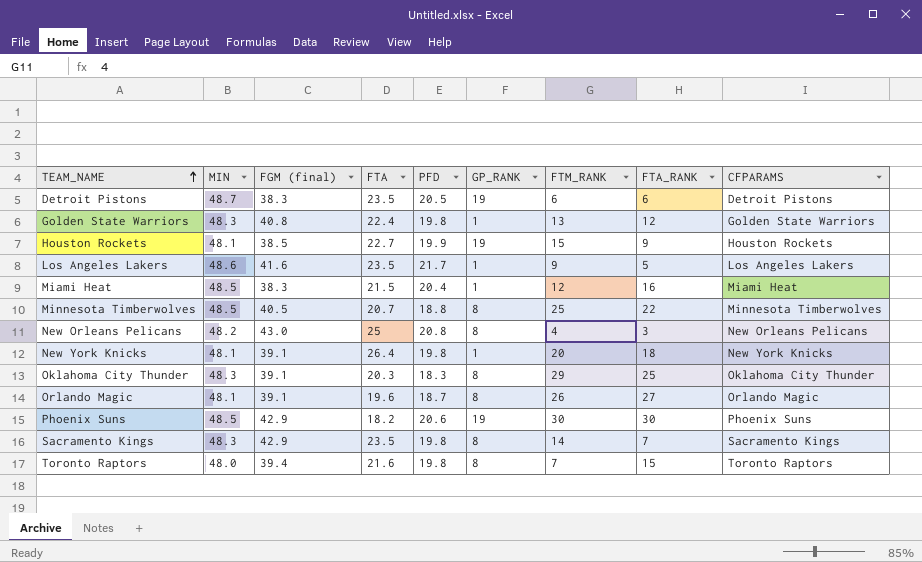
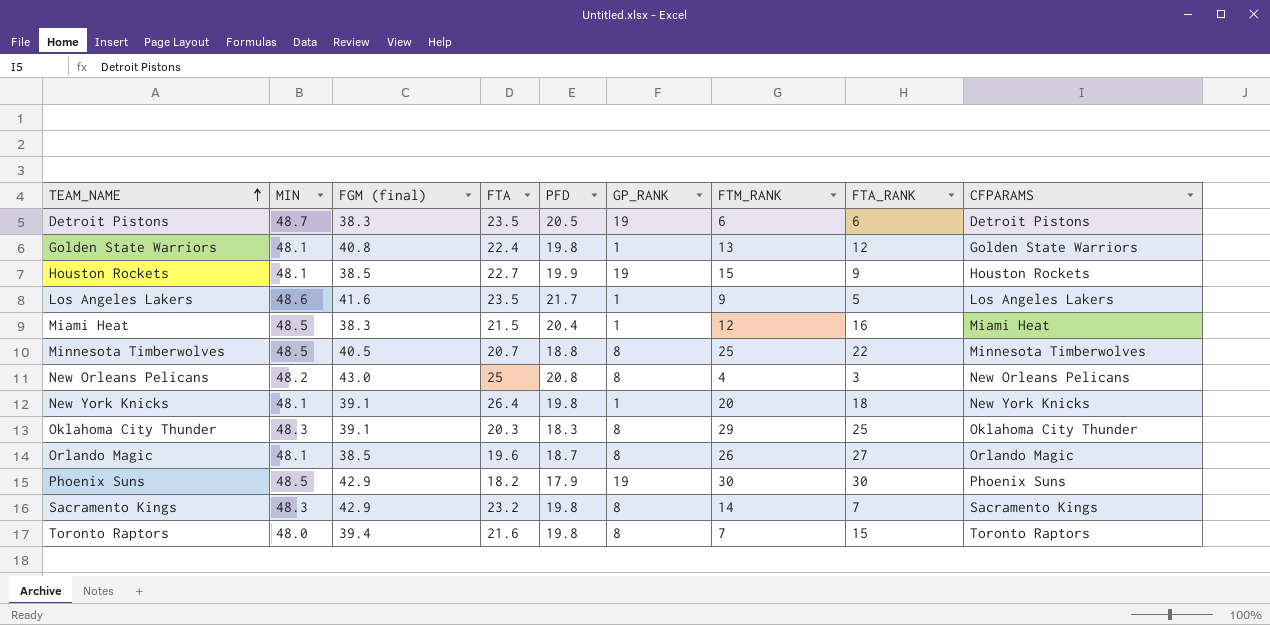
Golden State Warriors | MIN: 48.3 -> 48.1
Orlando Magic | FGM (final): 39.1 -> 38.5
Phoenix Suns | PFD: 20.6 -> 17.9
Sacramento Kings | FTA: 23.5 -> 23.2

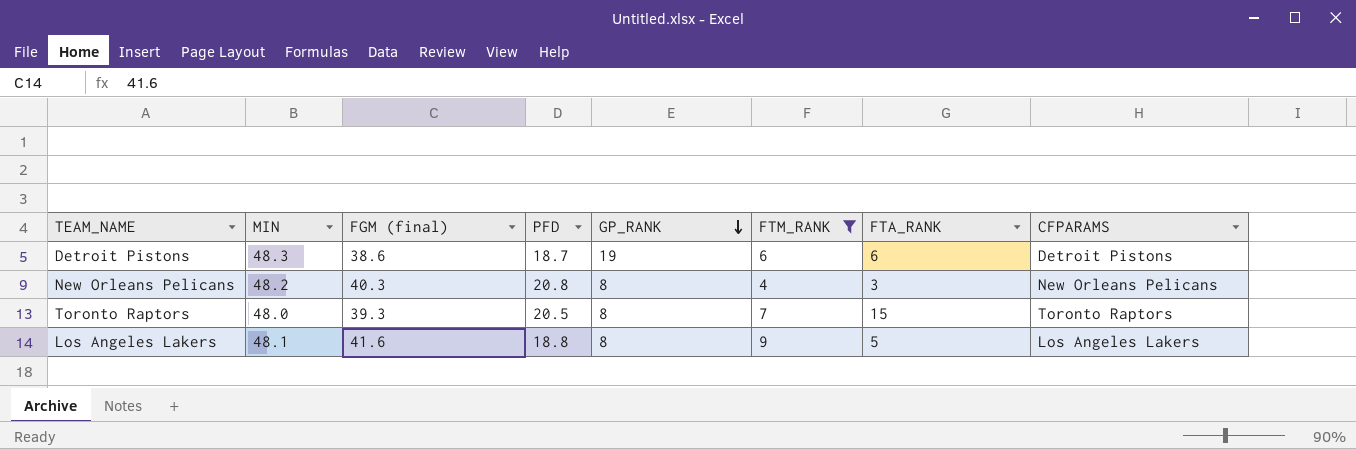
filter: none -> FTM_RANK <= 9
row order: TEAM_NAME ascending -> GP_RANK descending
column FTA | position: 4 -> none
Detroit Pistons | MIN: 48.7 -> 48.3
Detroit Pistons | FGM (final): 38.3 -> 38.6
Detroit Pistons | PFD: 20.5 -> 18.7
New Orleans Pelicans | FGM (final): 43.0 -> 40.3
Toronto Raptors | FGM (final): 39.4 -> 39.3
Toronto Raptors | PFD: 19.8 -> 20.5
Los Angeles Lakers | MIN: 48.6 -> 48.1
Los Angeles Lakers | PFD: 21.7 -> 18.8
Los Angeles Lakers | GP_RANK: 1 -> 8

